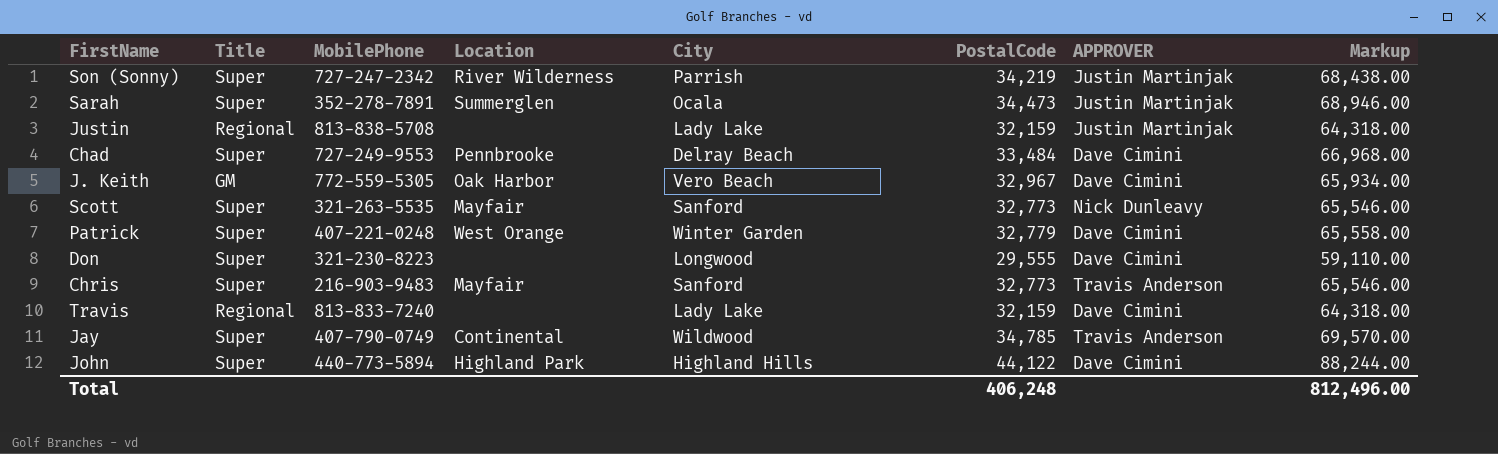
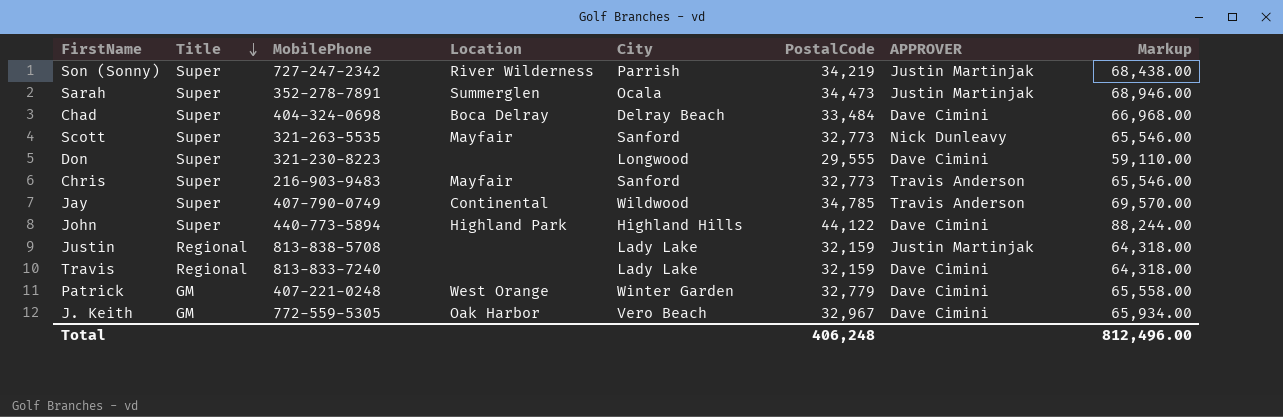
row order: none -> Title descending
Chad | MobilePhone: 727-249-9553 -> 404-324-0698
Chad | Location: Pennbrooke -> Boca Delray
Patrick | Title: Super -> GM

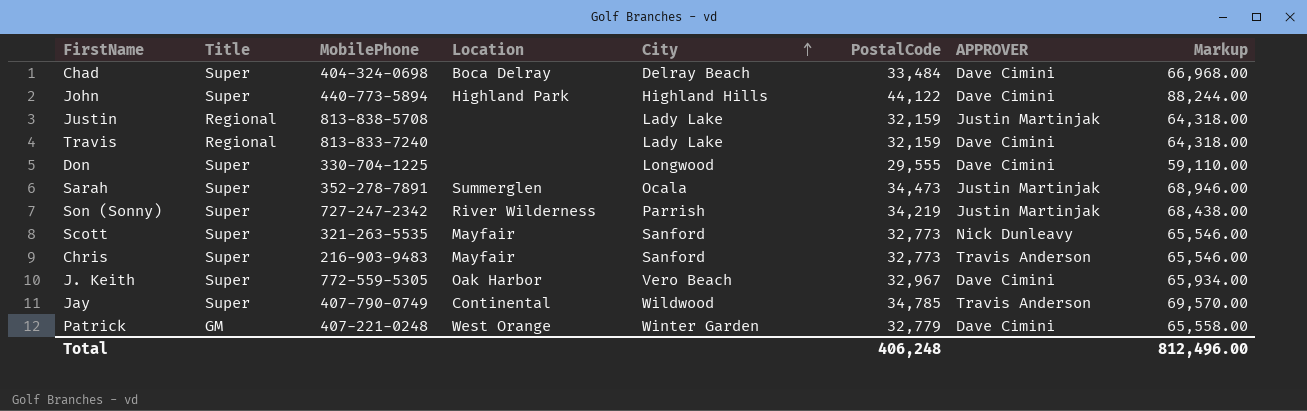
row order: Title descending -> City ascending
Don | MobilePhone: 321-230-8223 -> 330-704-1225
J. Keith | Title: GM -> Super

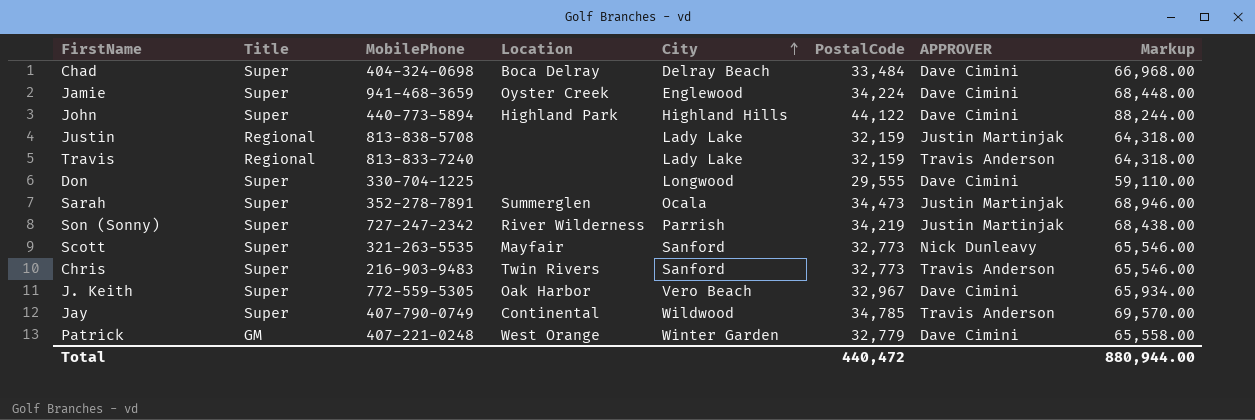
row Jamie: none -> Super | 941-468-3659 | Oyster Creek | Englewood | 34,224 | Dave Cimini | 68,448.00
Travis | APPROVER: Dave Cimini -> Travis Anderson
Chris | Location: Mayfair -> Twin Rivers
Total | PostalCode: 406,248 -> 440,472
Total | Markup: 812,496.00 -> 880,944.00

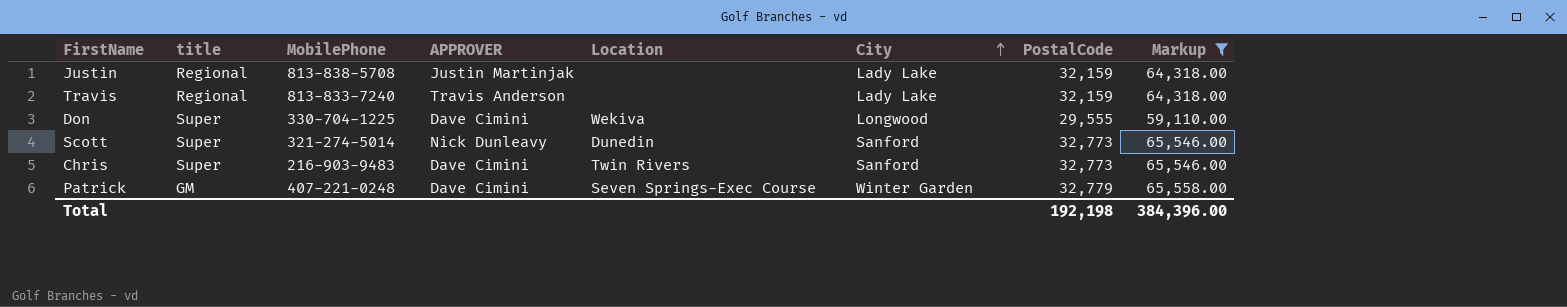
filter: none -> Markup <= 65,558.00
column name: Title -> title
column APPROVER | position: 7 -> 4
Don | Location: none -> Wekiva
Scott | MobilePhone: 321-263-5535 -> 321-274-5014
Scott | Location: Mayfair -> Dunedin
Chris | APPROVER: Travis Anderson -> Dave Cimini
Patrick | Location: West Orange -> Seven Springs-Exec Course
Total | PostalCode: 440,472 -> 192,198
Total | Markup: 880,944.00 -> 384,396.00

